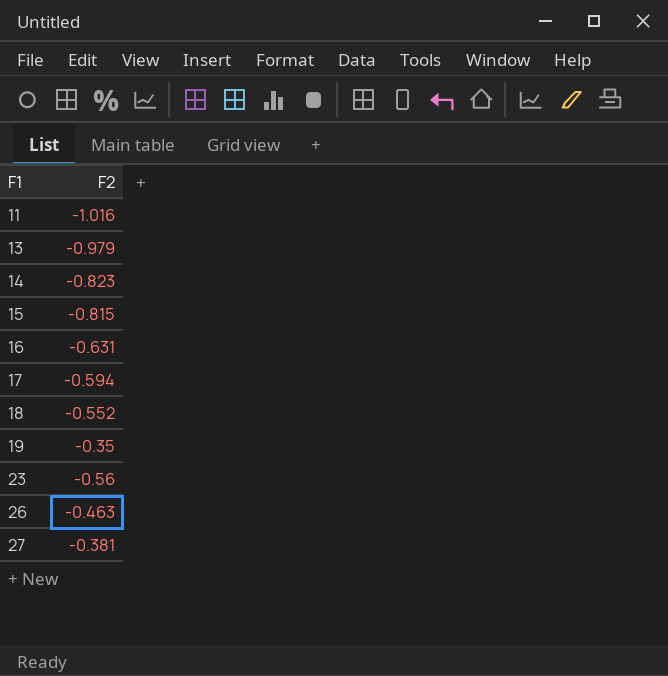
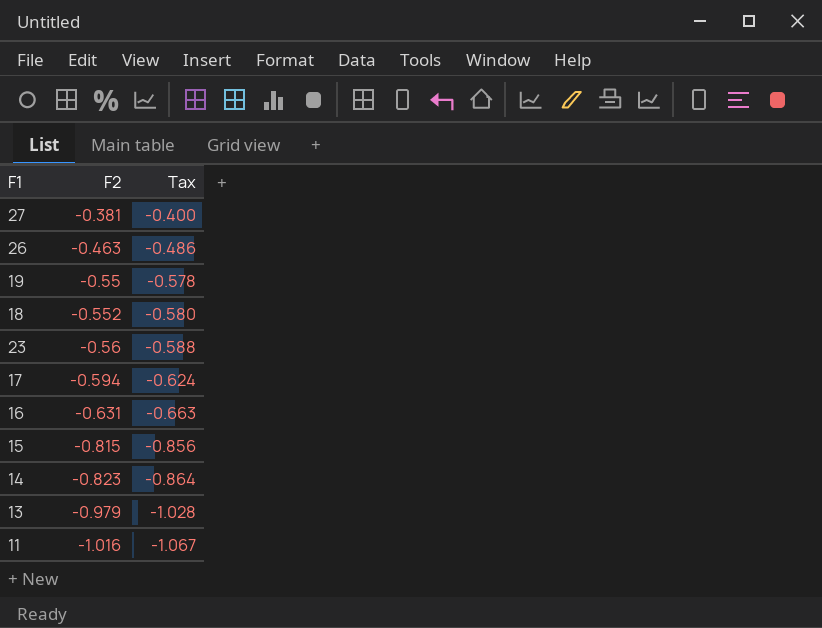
row order: F1 ascending -> F2 descending
column Tax | formula: none -> [F2] * 1.05
19 | F2: -0.35 -> -0.55

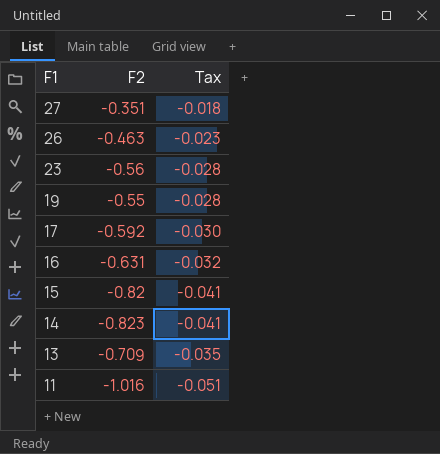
row order: F2 descending -> F1 descending
column Tax | formula: [F2] * 1.05 -> [F2] * 0.05
row 18: -0.552 | -0.580 -> none
27 | F2: -0.381 -> -0.351
17 | F2: -0.594 -> -0.592
15 | F2: -0.815 -> -0.82
13 | F2: -0.979 -> -0.709

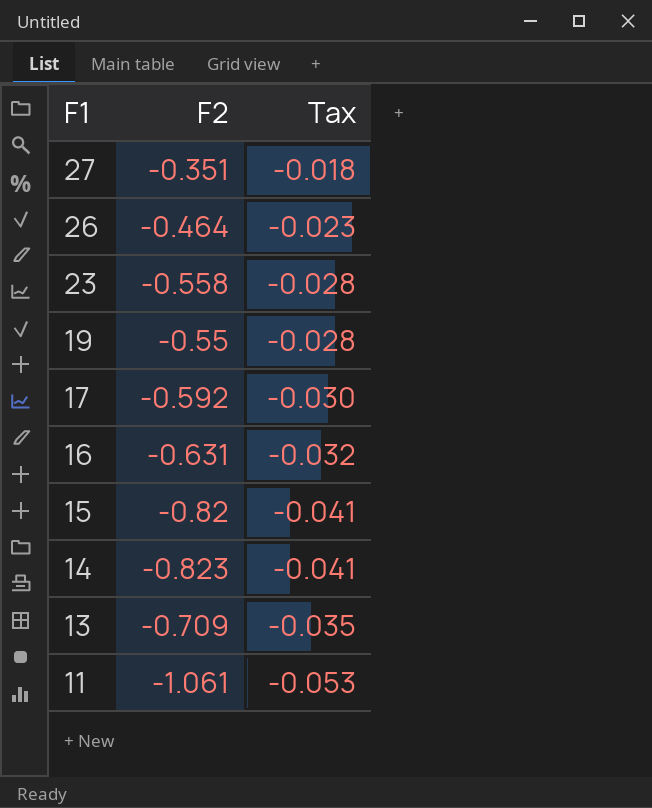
26 | F2: -0.463 -> -0.464
23 | F2: -0.56 -> -0.558
11 | F2: -1.016 -> -1.061
11 | Tax: -0.051 -> -0.053

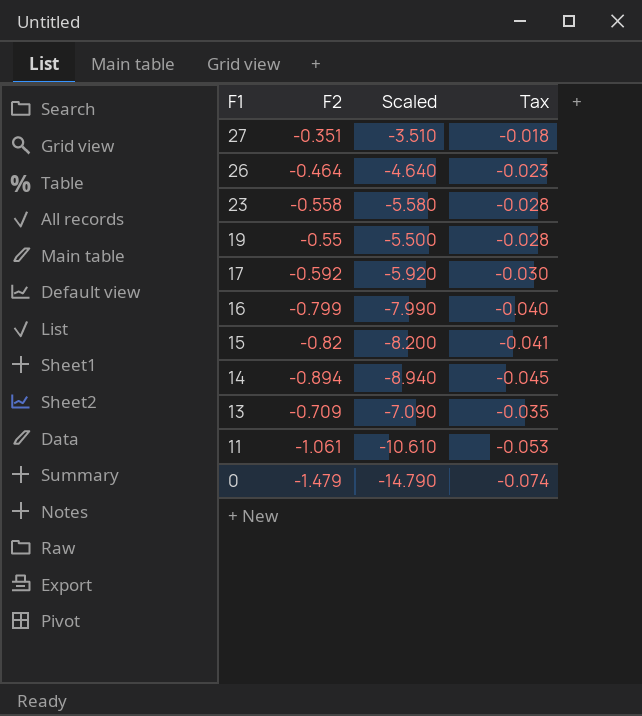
column Scaled | formula: none -> [F2] * 10
16 | F2: -0.631 -> -0.799
16 | Tax: -0.032 -> -0.040
14 | F2: -0.823 -> -0.894
14 | Tax: -0.041 -> -0.045
row 0: none -> -1.479 | -14.790 | -0.074

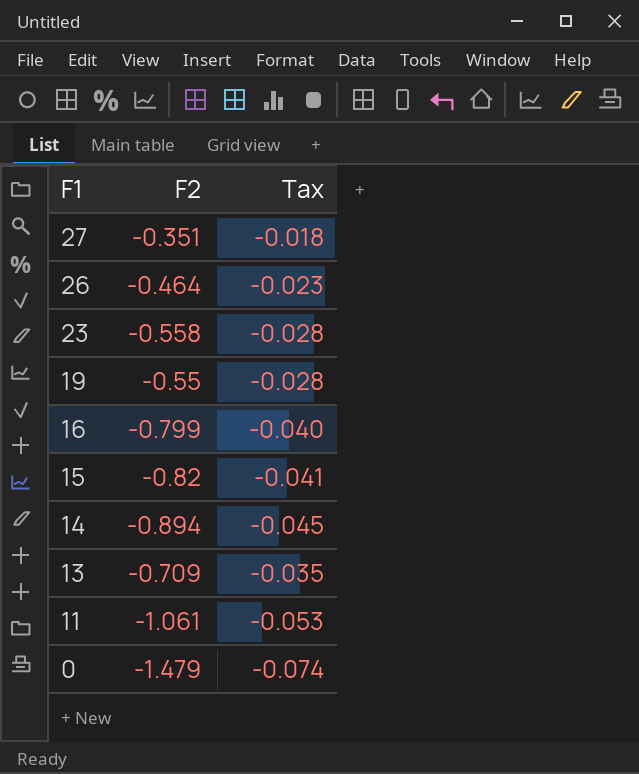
column Scaled | formula: [F2] * 10 -> none
row 17: -0.592 | -5.920 | -0.030 -> none

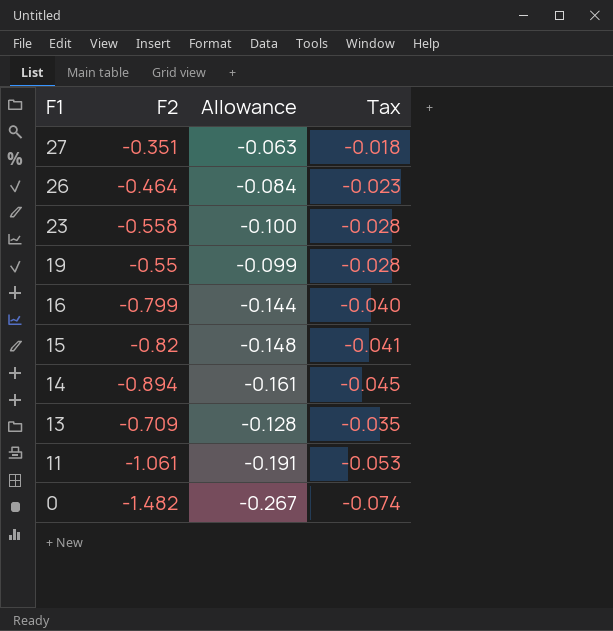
column Allowance | formula: none -> [F2] * 0.18
0 | F2: -1.479 -> -1.482

